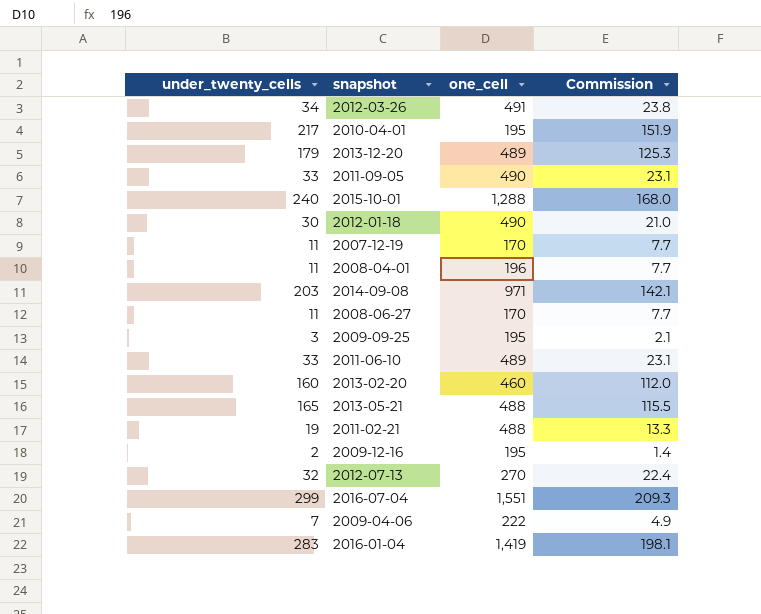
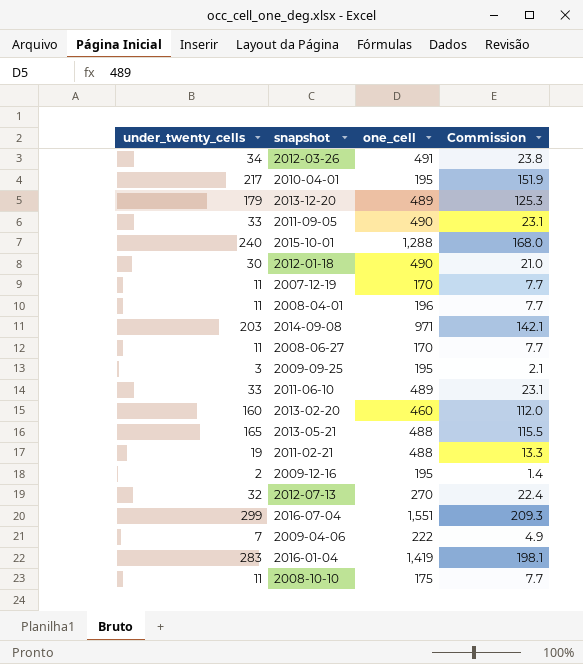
row 2008-10-10: none -> 11 | 175 | 7.7

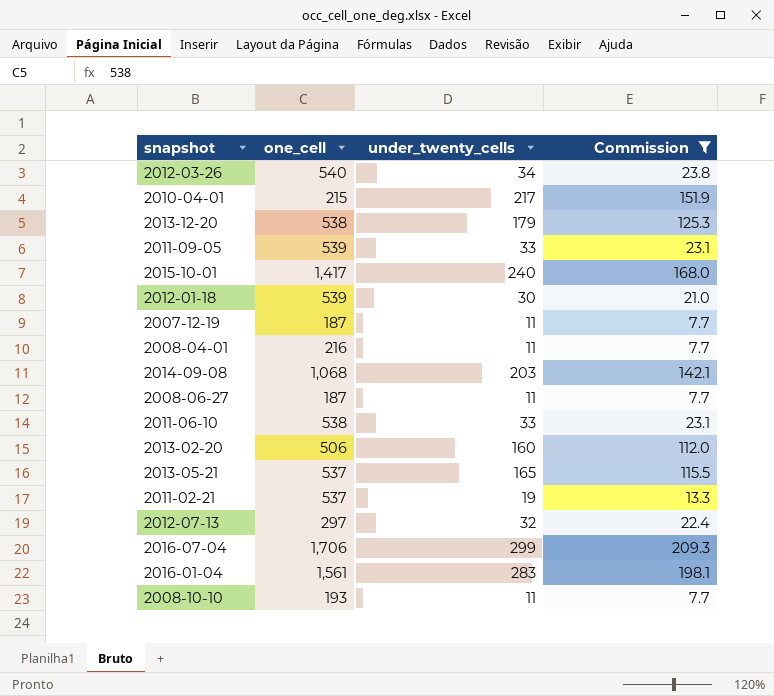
filter: none -> Commission >= 7.7
column under_twenty_cells | position: 1 -> 3
2012-03-26 | one_cell: 491 -> 540
2010-04-01 | one_cell: 195 -> 215
2013-12-20 | one_cell: 489 -> 538
2011-09-05 | one_cell: 490 -> 539
2015-10-01 | one_cell: 1,288 -> 1,417
2012-01-18 | one_cell: 490 -> 539
2007-12-19 | one_cell: 170 -> 187
2008-04-01 | one_cell: 196 -> 216
2014-09-08 | one_cell: 971 -> 1,068
2008-06-27 | one_cell: 170 -> 187
2011-06-10 | one_cell: 489 -> 538
2013-02-20 | one_cell: 460 -> 506
2013-05-21 | one_cell: 488 -> 537
2011-02-21 | one_cell: 488 -> 537
2012-07-13 | one_cell: 270 -> 297
2016-07-04 | one_cell: 1,551 -> 1,706
2016-01-04 | one_cell: 1,419 -> 1,561
2008-10-10 | one_cell: 175 -> 193

